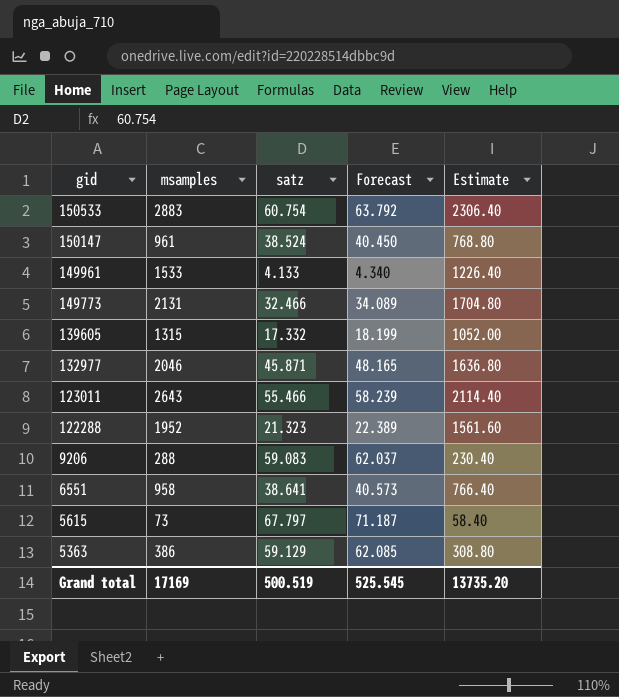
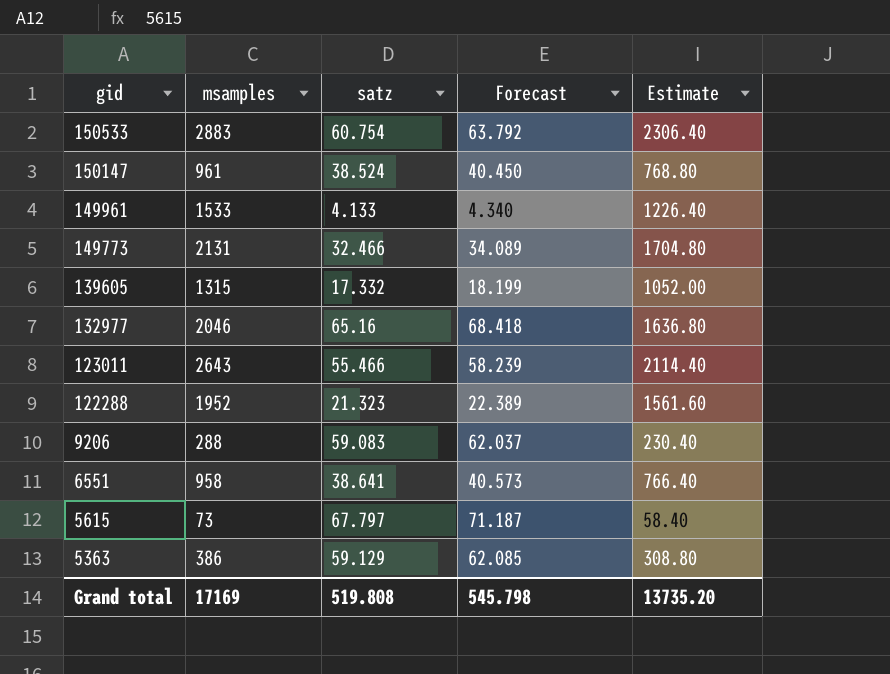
132977 | satz: 45.871 -> 65.16
132977 | Forecast: 48.165 -> 68.418
Grand total | satz: 500.519 -> 519.808
Grand total | Forecast: 525.545 -> 545.798

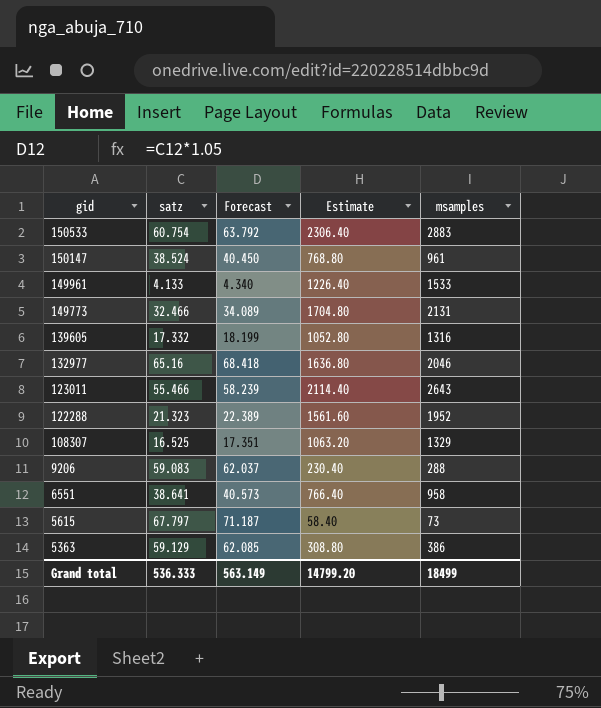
column msamples | position: 2 -> 5
139605 | Estimate: 1052.00 -> 1052.80
139605 | msamples: 1315 -> 1316
row 108307: none -> 16.525 | 17.351 | 1063.20 | 1329
Grand total | satz: 519.808 -> 536.333
Grand total | Forecast: 545.798 -> 563.149
Grand total | Estimate: 13735.20 -> 14799.20
Grand total | msamples: 17169 -> 18499

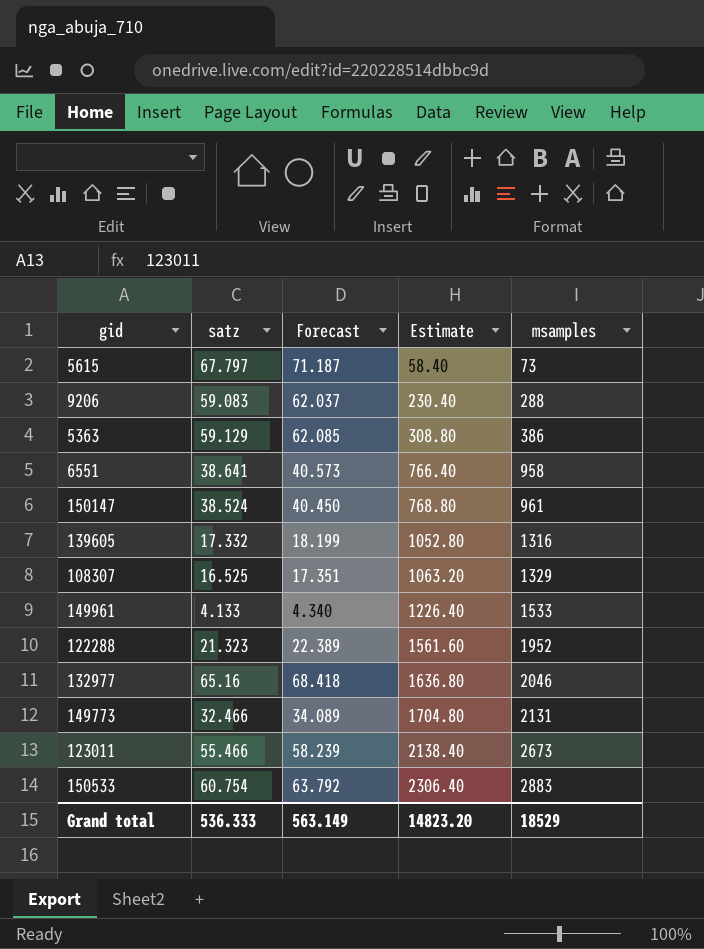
row order: gid descending -> Estimate ascending
123011 | Estimate: 2114.40 -> 2138.40
123011 | msamples: 2643 -> 2673
Grand total | Estimate: 14799.20 -> 14823.20
Grand total | msamples: 18499 -> 18529

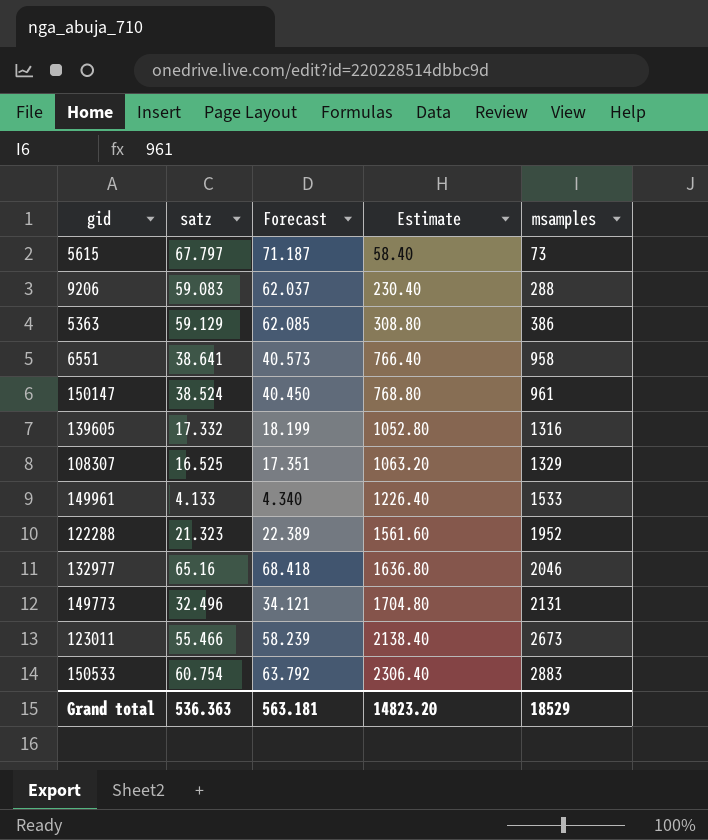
149773 | satz: 32.466 -> 32.496
149773 | Forecast: 34.089 -> 34.121
Grand total | satz: 536.333 -> 536.363
Grand total | Forecast: 563.149 -> 563.181

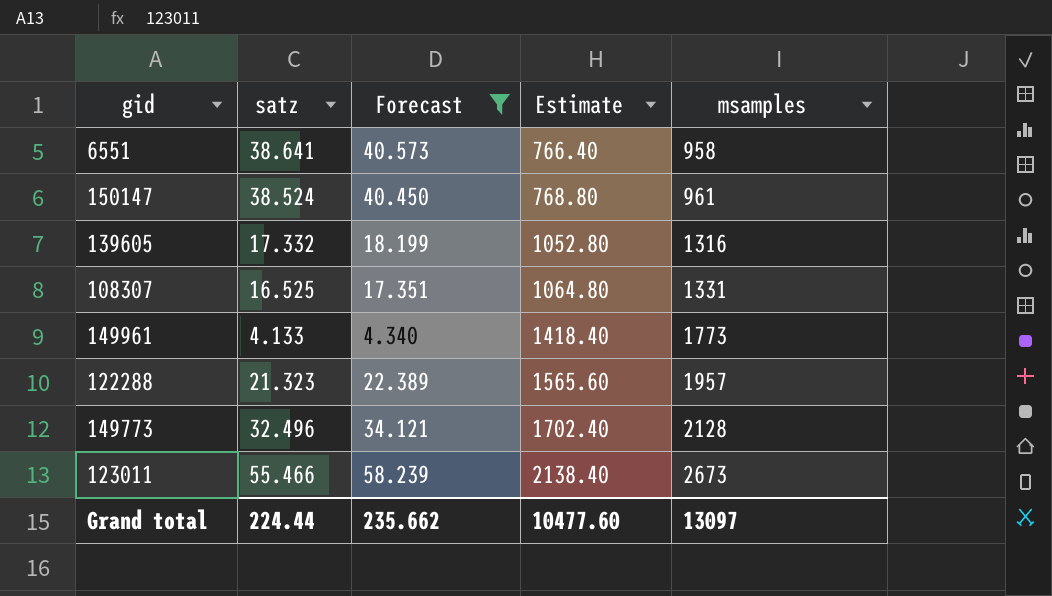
filter: none -> Forecast <= 58.239
108307 | Estimate: 1063.20 -> 1064.80
108307 | msamples: 1329 -> 1331
149961 | Estimate: 1226.40 -> 1418.40
149961 | msamples: 1533 -> 1773
122288 | Estimate: 1561.60 -> 1565.60
122288 | msamples: 1952 -> 1957
149773 | Estimate: 1704.80 -> 1702.40
149773 | msamples: 2131 -> 2128
Grand total | satz: 536.363 -> 224.44
Grand total | Forecast: 563.181 -> 235.662
Grand total | Estimate: 14823.20 -> 10477.60
Grand total | msamples: 18529 -> 13097

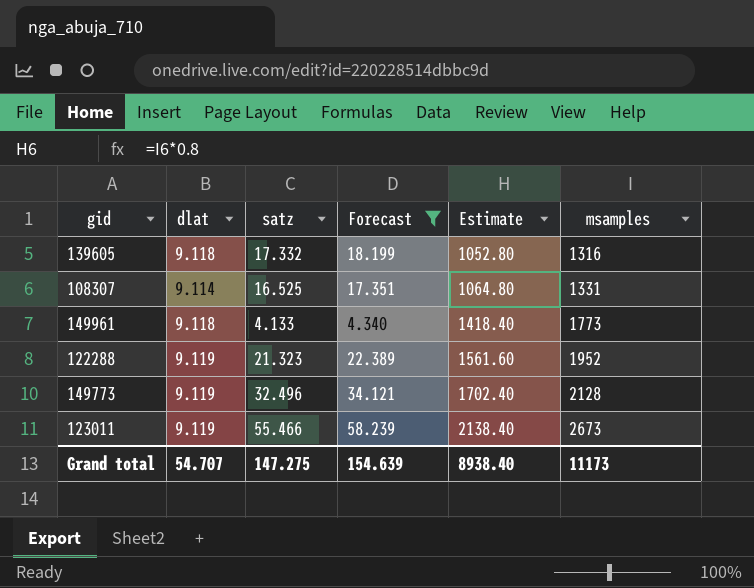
column dlat | position: none -> 2
row 6551: 38.641 | 40.573 | 766.40 | 958 -> none
row 150147: 38.524 | 40.450 | 768.80 | 961 -> none
122288 | Estimate: 1565.60 -> 1561.60
122288 | msamples: 1957 -> 1952
Grand total | satz: 224.44 -> 147.275
Grand total | Forecast: 235.662 -> 154.639
Grand total | Estimate: 10477.60 -> 8938.40
Grand total | msamples: 13097 -> 11173

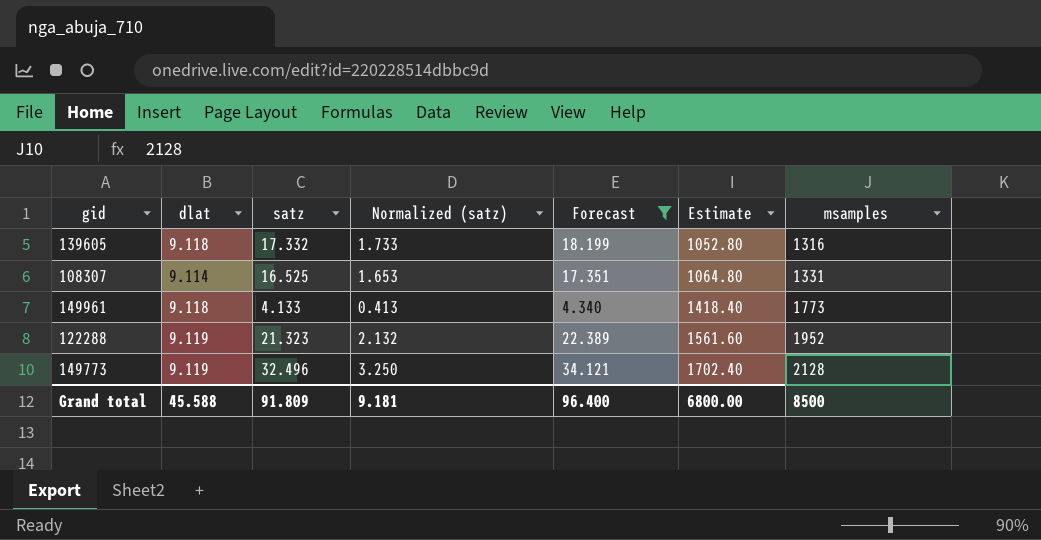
column Normalized (satz) | formula: none -> [satz] * 0.1
row 123011: 9.119 | 55.466 | 58.239 | 2138.40 | 2673 -> none
Grand total | dlat: 54.707 -> 45.588
Grand total | satz: 147.275 -> 91.809
Grand total | Forecast: 154.639 -> 96.400
Grand total | Estimate: 8938.40 -> 6800.00
Grand total | msamples: 11173 -> 8500

